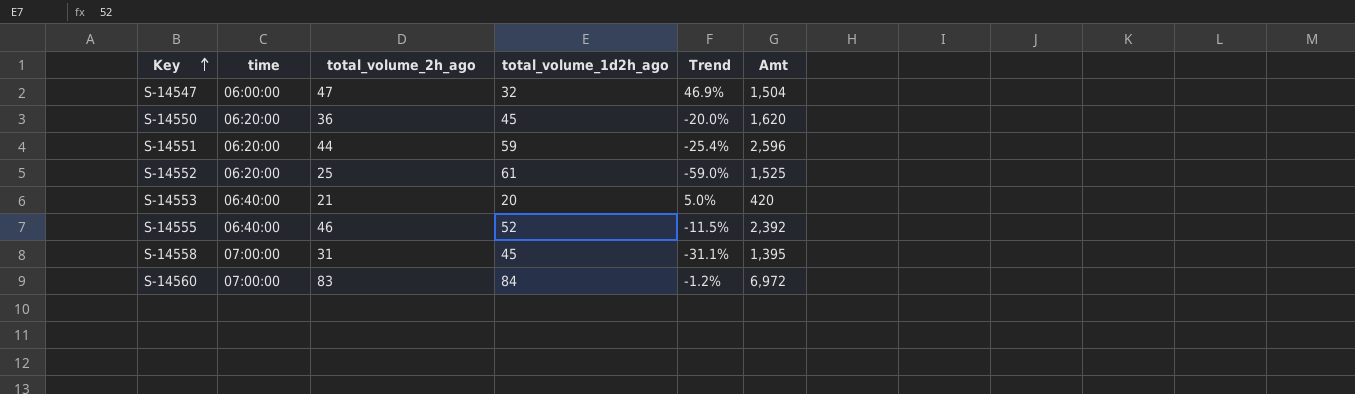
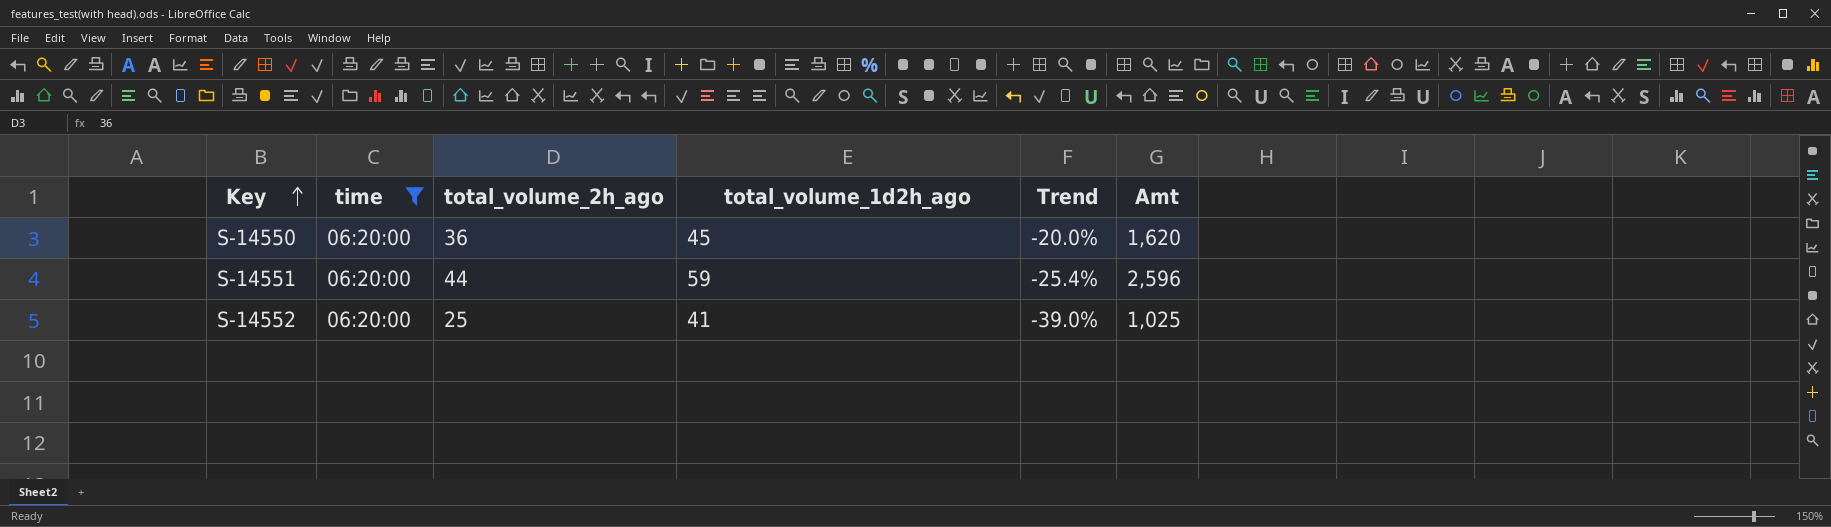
filter: none -> time = 06:20:00
S-14552 | total_volume_1d2h_ago: 61 -> 41
S-14552 | Trend: -59.0% -> -39.0%
S-14552 | Amt: 1,525 -> 1,025

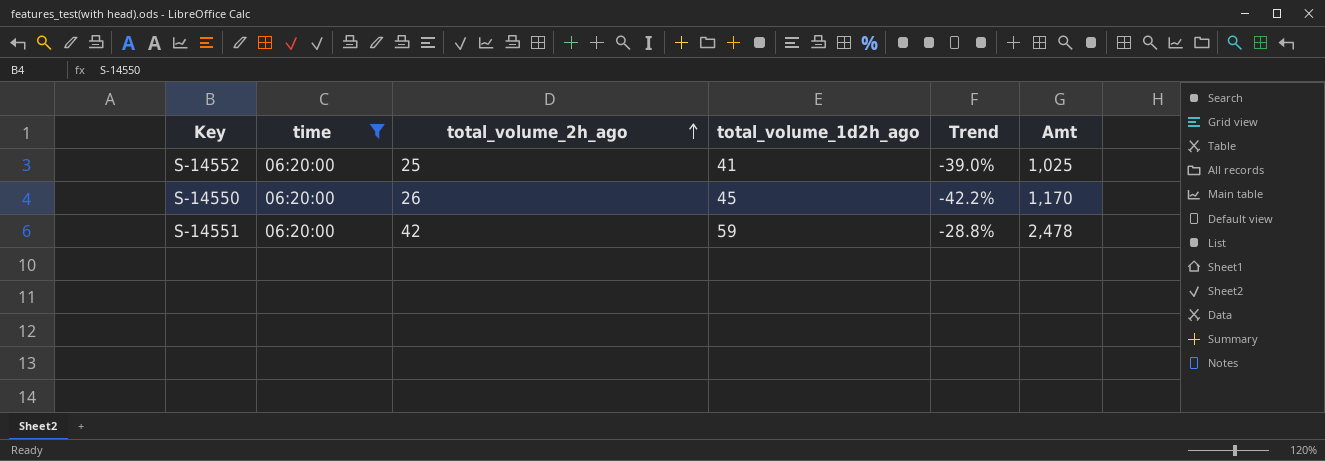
row order: Key ascending -> total_volume_2h_ago ascending
S-14550 | total_volume_2h_ago: 36 -> 26
S-14550 | Trend: -20.0% -> -42.2%
S-14550 | Amt: 1,620 -> 1,170
S-14551 | total_volume_2h_ago: 44 -> 42
S-14551 | Trend: -25.4% -> -28.8%
S-14551 | Amt: 2,596 -> 2,478

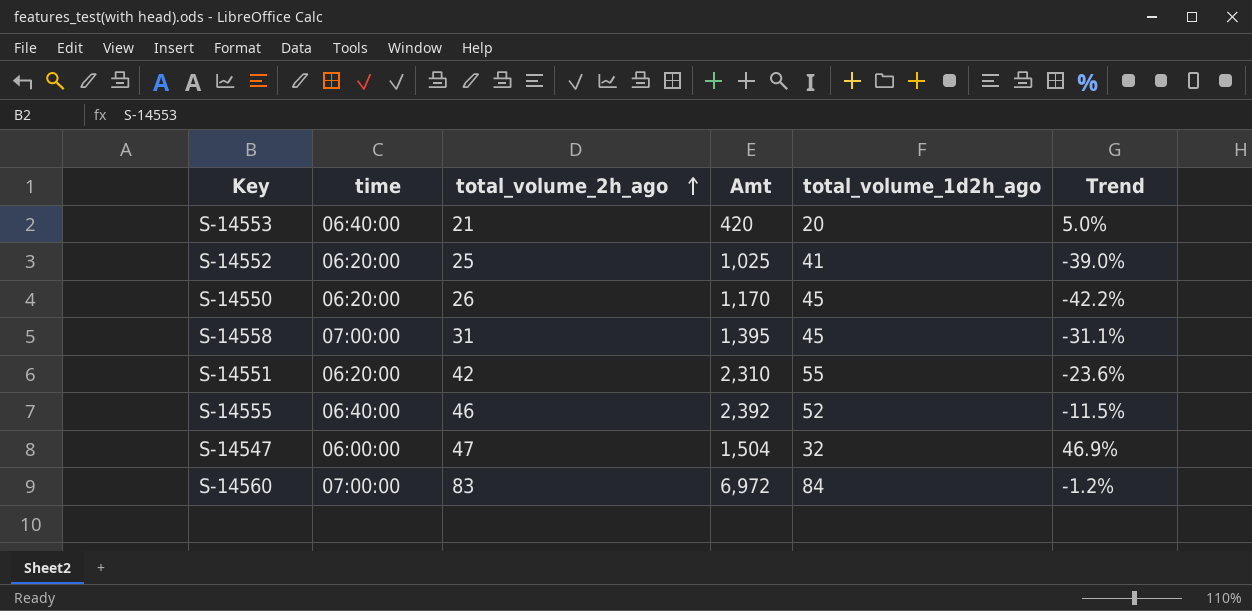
filter: time = 06:20:00 -> none
column Amt | position: 6 -> 4
S-14551 | Amt: 2,478 -> 2,310
S-14551 | total_volume_1d2h_ago: 59 -> 55
S-14551 | Trend: -28.8% -> -23.6%

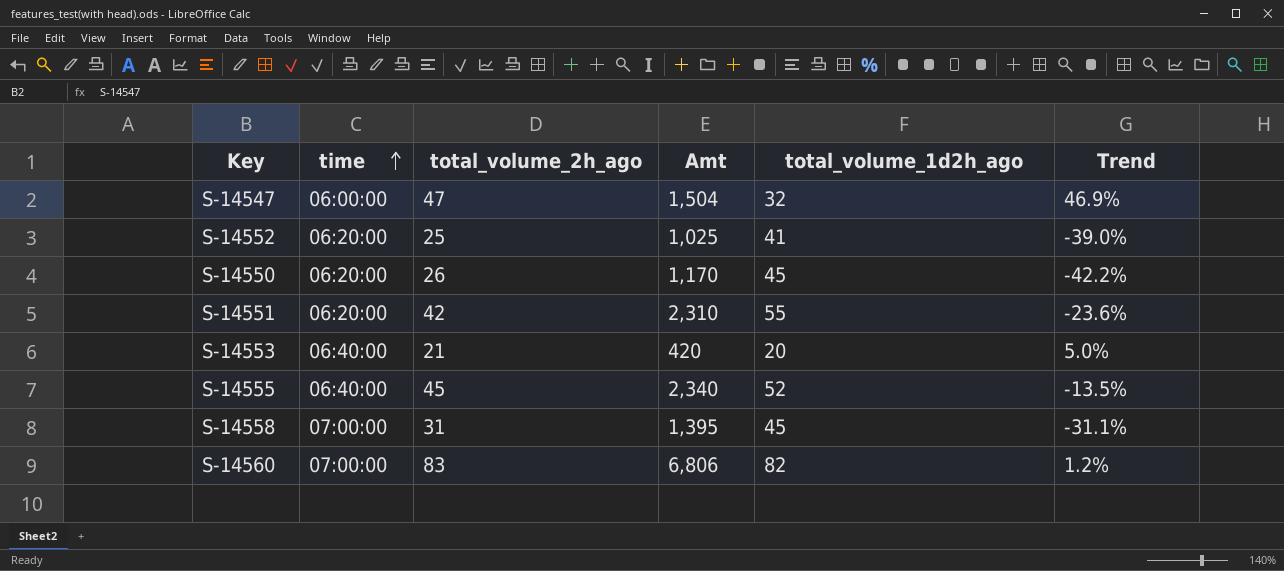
row order: total_volume_2h_ago ascending -> time ascending
S-14555 | total_volume_2h_ago: 46 -> 45
S-14555 | Amt: 2,392 -> 2,340
S-14555 | Trend: -11.5% -> -13.5%
S-14560 | Amt: 6,972 -> 6,806
S-14560 | total_volume_1d2h_ago: 84 -> 82
S-14560 | Trend: -1.2% -> 1.2%

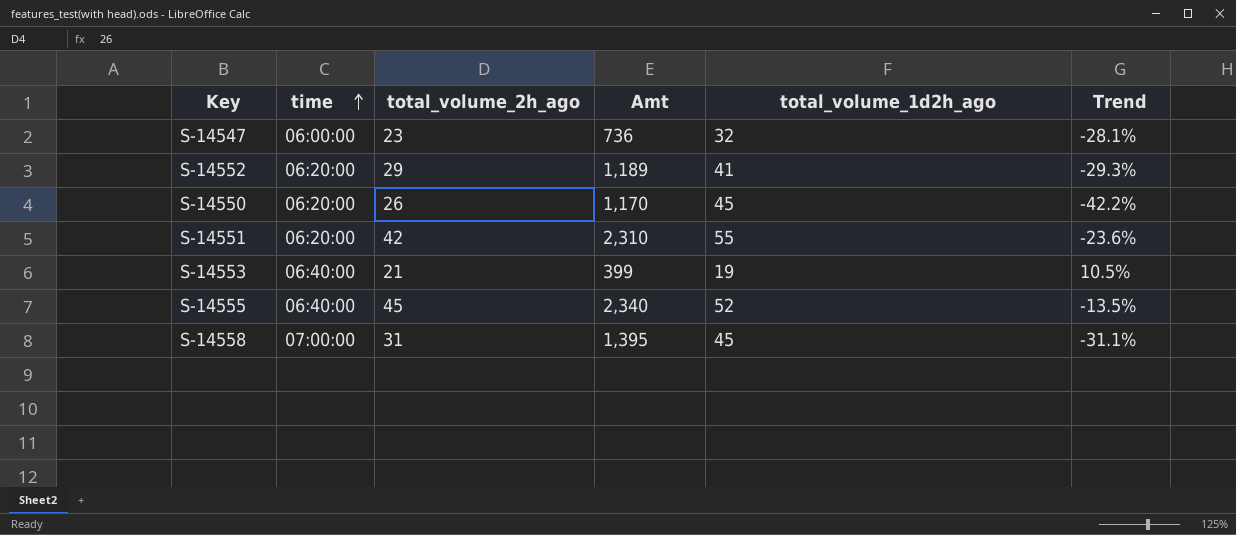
row S-14560: 07:00:00 | 83 | 6,806 | 82 | 1.2% -> none
S-14547 | total_volume_2h_ago: 47 -> 23
S-14547 | Amt: 1,504 -> 736
S-14547 | Trend: 46.9% -> -28.1%
S-14552 | total_volume_2h_ago: 25 -> 29
S-14552 | Amt: 1,025 -> 1,189
S-14552 | Trend: -39.0% -> -29.3%
S-14553 | Amt: 420 -> 399
S-14553 | total_volume_1d2h_ago: 20 -> 19
S-14553 | Trend: 5.0% -> 10.5%

